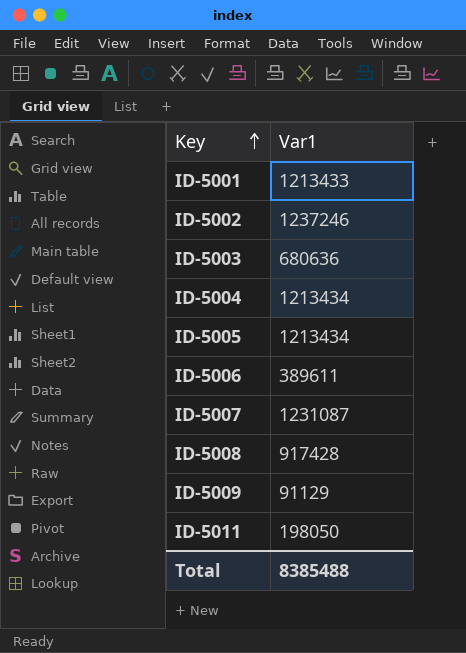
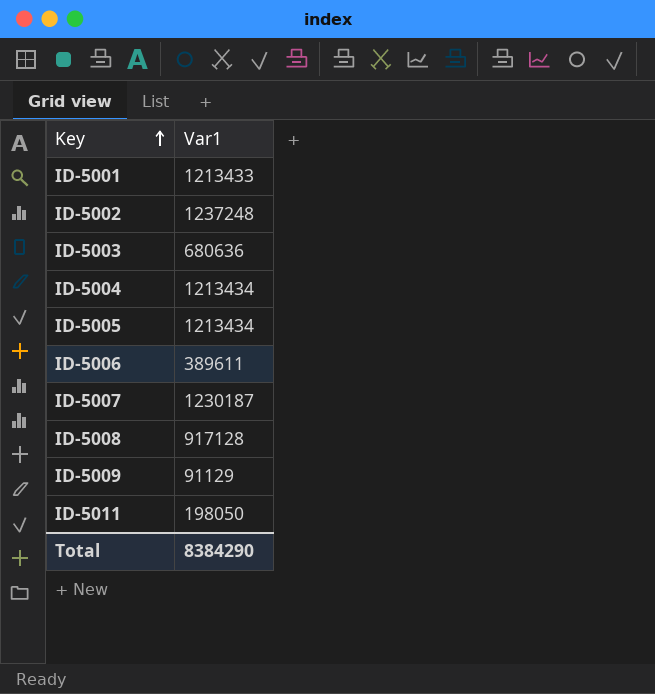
ID-5002 | Var1: 1237246 -> 1237248
ID-5007 | Var1: 1231087 -> 1230187
ID-5008 | Var1: 917428 -> 917128
Total | Var1: 8385488 -> 8384290

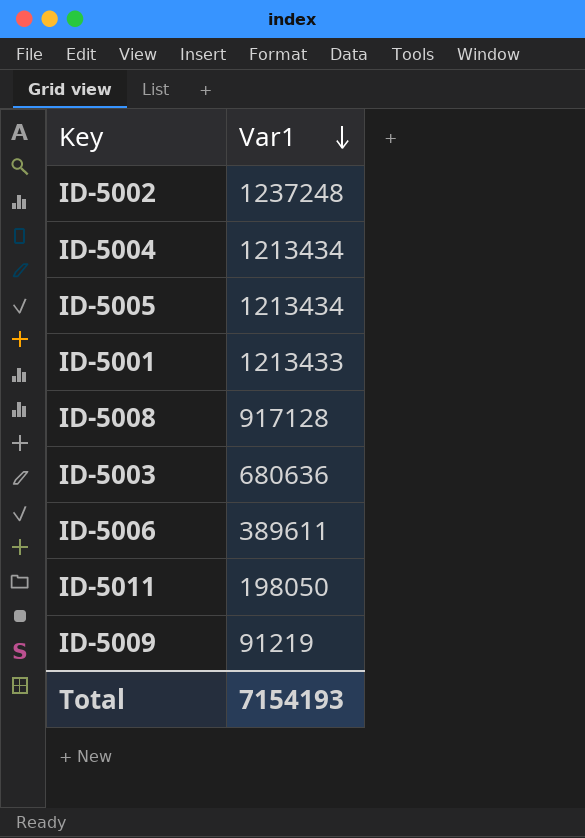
row order: Key ascending -> Var1 descending
row ID-5007: 1230187 -> none
ID-5009 | Var1: 91129 -> 91219
Total | Var1: 8384290 -> 7154193

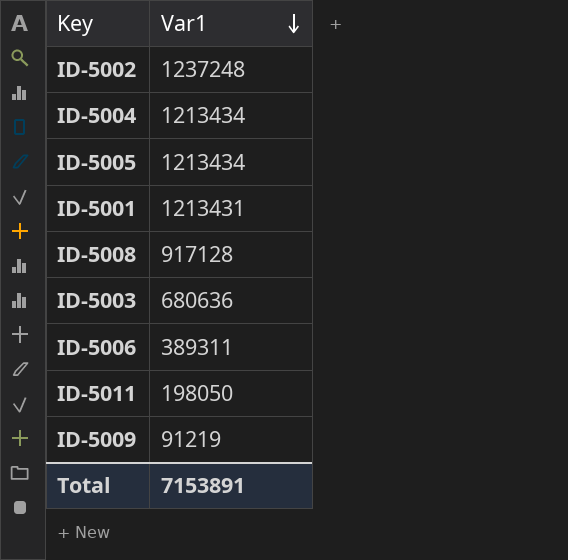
ID-5001 | Var1: 1213433 -> 1213431
ID-5006 | Var1: 389611 -> 389311
Total | Var1: 7154193 -> 7153891

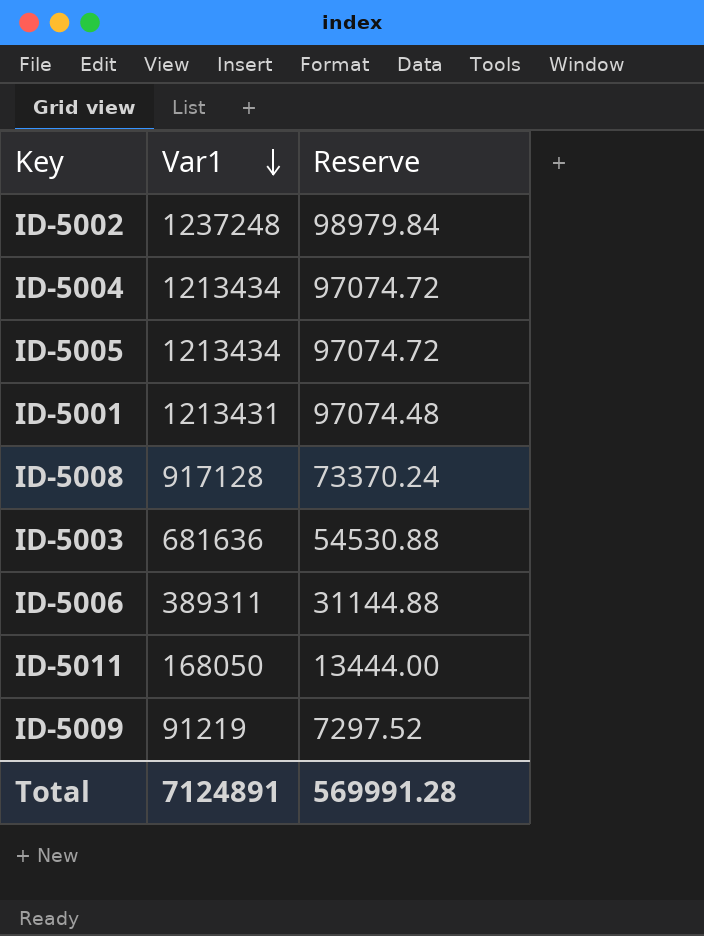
column Reserve | formula: none -> [Var1] * 0.08
ID-5003 | Var1: 680636 -> 681636
ID-5011 | Var1: 198050 -> 168050
Total | Var1: 7153891 -> 7124891

